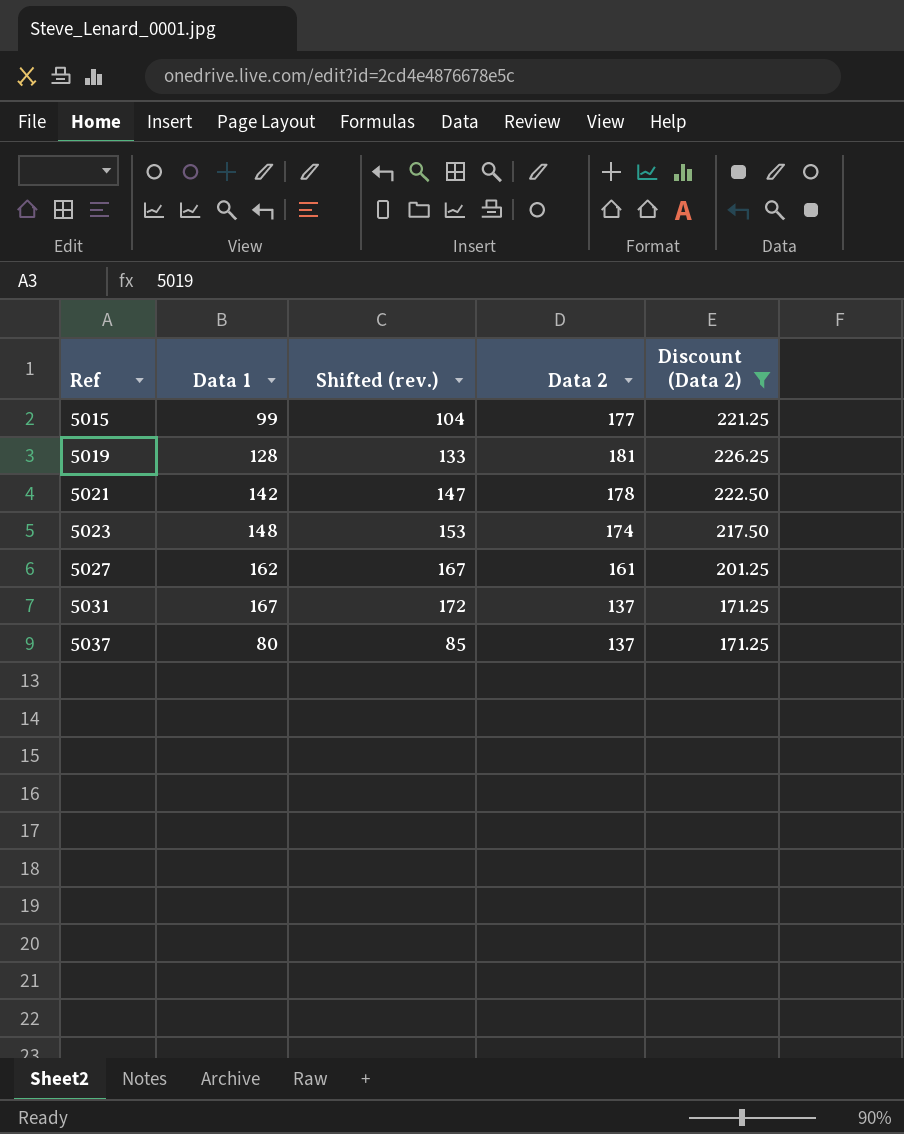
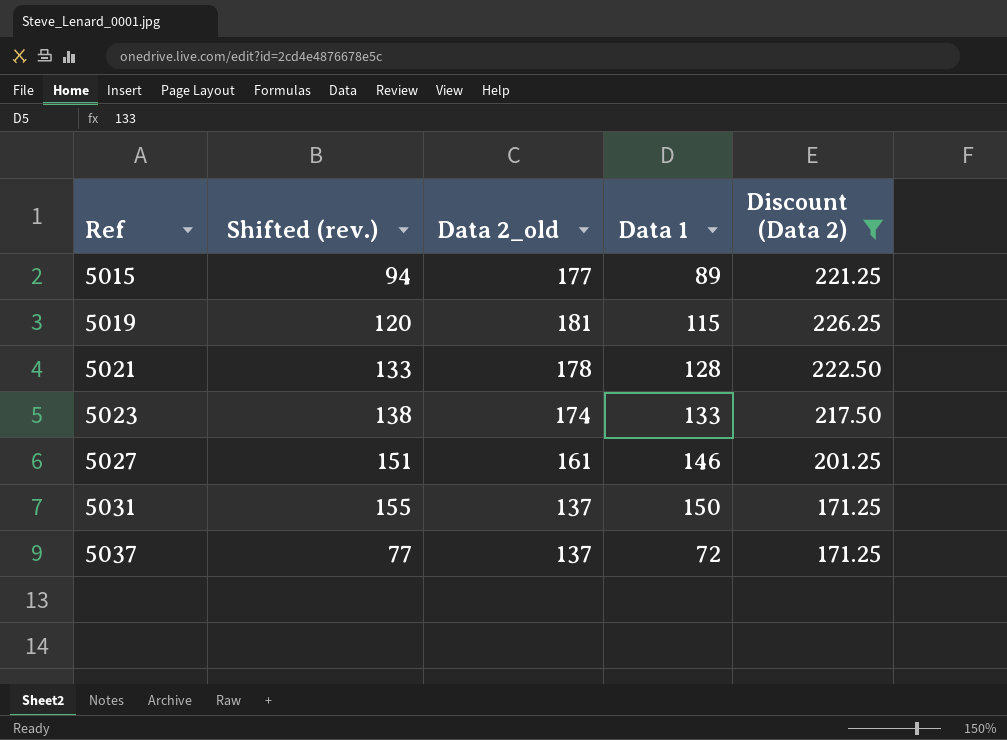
column name: Data 2 -> Data 2_old
column Data 1 | position: 2 -> 4
5015 | Shifted (rev.): 104 -> 94
5015 | Data 1: 99 -> 89
5019 | Shifted (rev.): 133 -> 120
5019 | Data 1: 128 -> 115
5021 | Shifted (rev.): 147 -> 133
5021 | Data 1: 142 -> 128
5023 | Shifted (rev.): 153 -> 138
5023 | Data 1: 148 -> 133
5027 | Shifted (rev.): 167 -> 151
5027 | Data 1: 162 -> 146
5031 | Shifted (rev.): 172 -> 155
5031 | Data 1: 167 -> 150
5037 | Shifted (rev.): 85 -> 77
5037 | Data 1: 80 -> 72

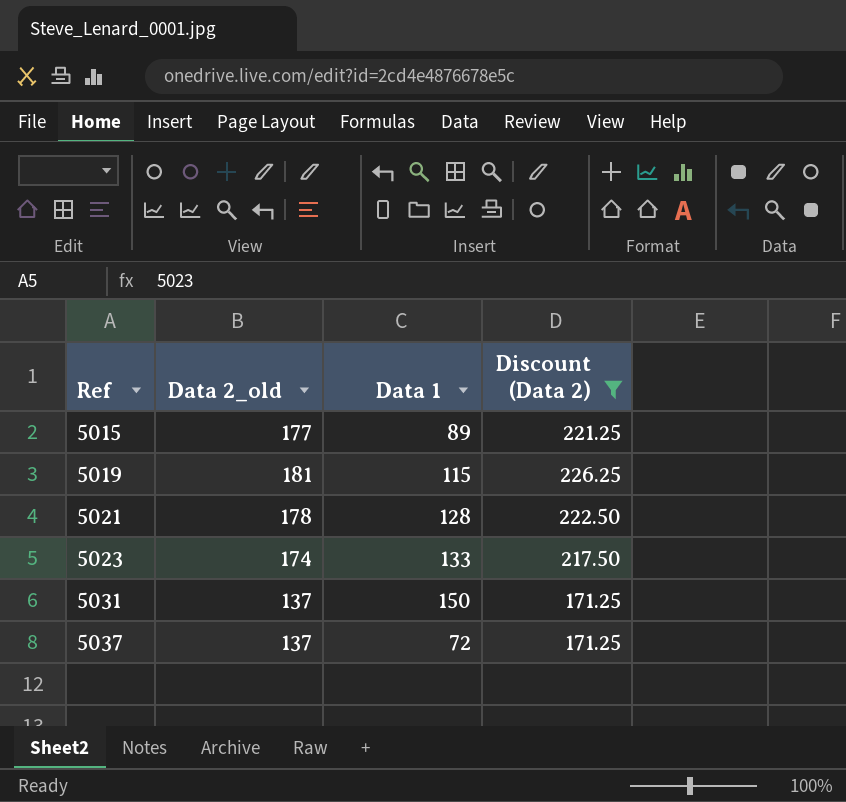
column Shifted (rev.) | formula: [Data 1] + 5 -> none
row 5027: 151 | 161 | 146 | 201.25 -> none

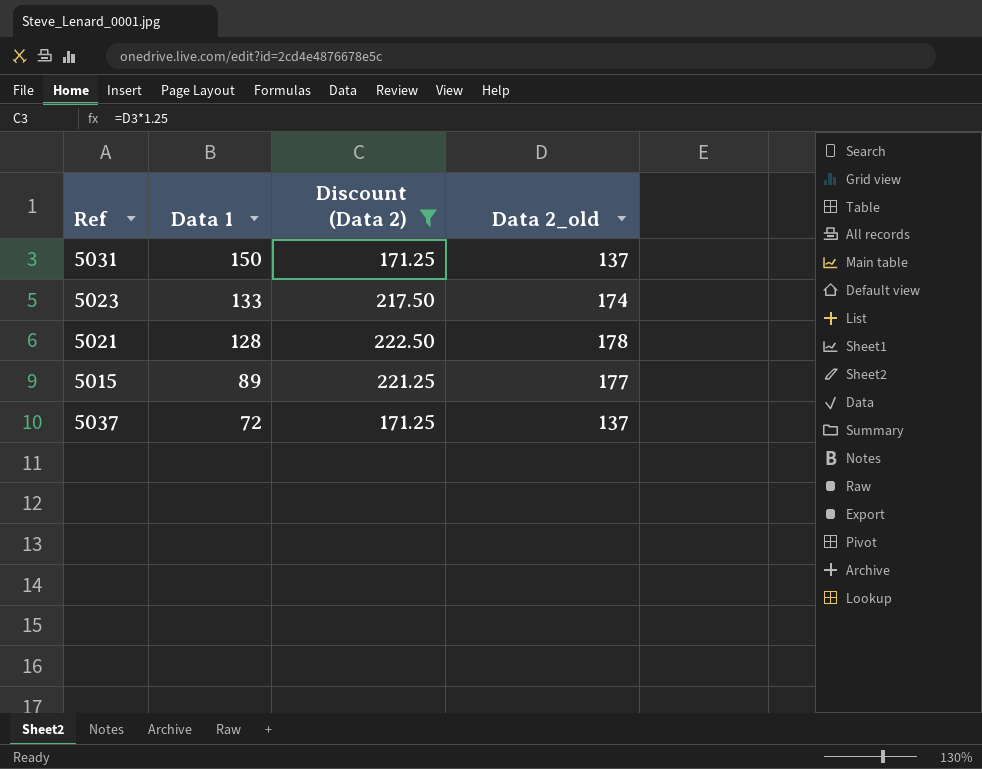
row order: Ref ascending -> Data 1 descending
column Data 2_old | position: 2 -> 4
row 5019: 181 | 115 | 226.25 -> none

